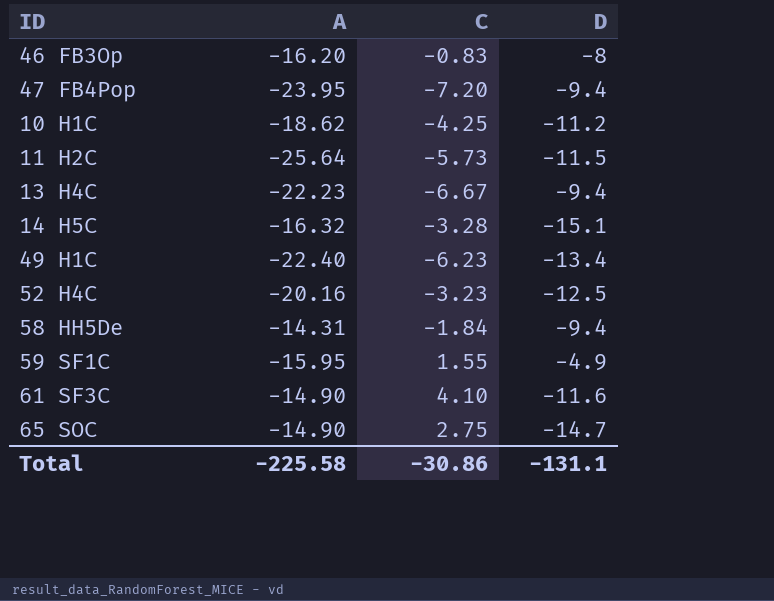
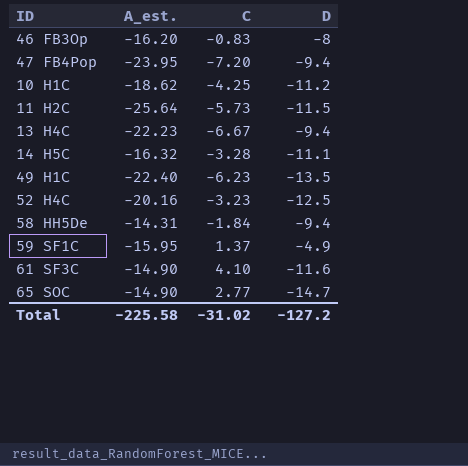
column name: A -> A_est.
14 H5C | D: -15.1 -> -11.1
49 H1C | D: -13.4 -> -13.5
59 SF1C | C: 1.55 -> 1.37
65 SOC | C: 2.75 -> 2.77
Total | C: -30.86 -> -31.02
Total | D: -131.1 -> -127.2

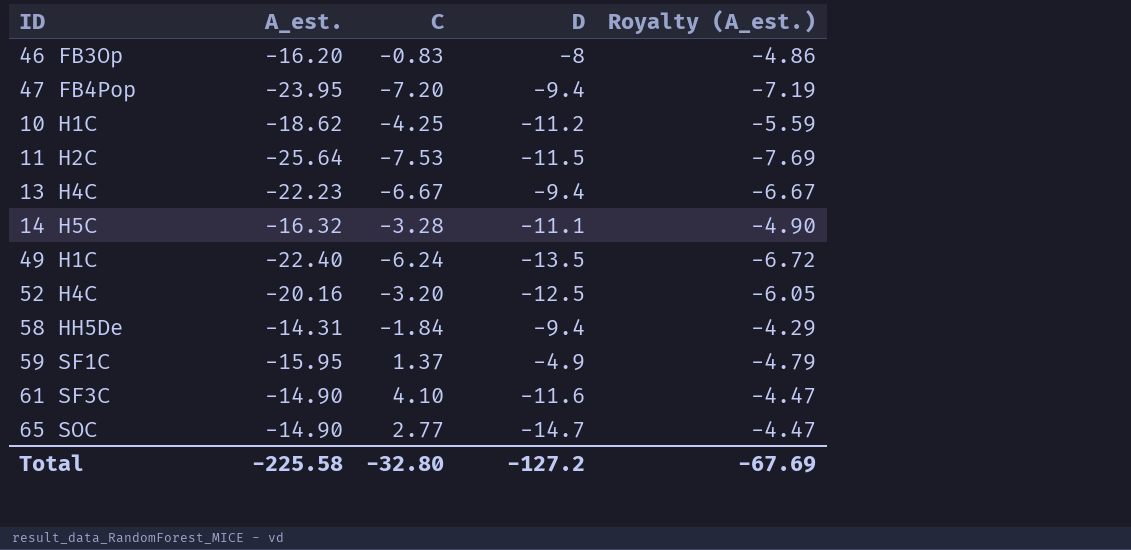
column Royalty (A_est.) | formula: none -> [A_est.] * 0.3
11 H2C | C: -5.73 -> -7.53
49 H1C | C: -6.23 -> -6.24
52 H4C | C: -3.23 -> -3.20
Total | C: -31.02 -> -32.80

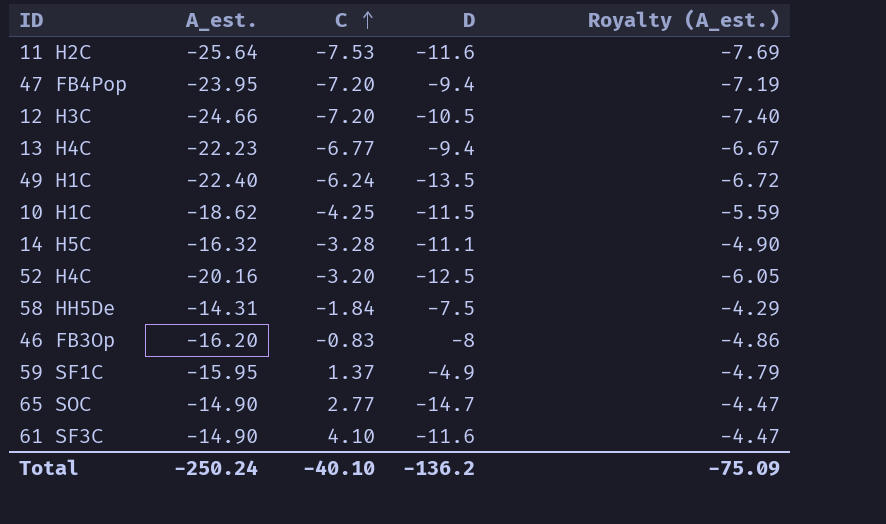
row order: none -> C ascending
11 H2C | D: -11.5 -> -11.6
row 12 H3C: none -> -24.66 | -7.20 | -10.5 | -7.40
13 H4C | C: -6.67 -> -6.77
10 H1C | D: -11.2 -> -11.5
58 HH5De | D: -9.4 -> -7.5
Total | A_est.: -225.58 -> -250.24
Total | C: -32.80 -> -40.10
Total | D: -127.2 -> -136.2
Total | Royalty (A_est.): -67.69 -> -75.09

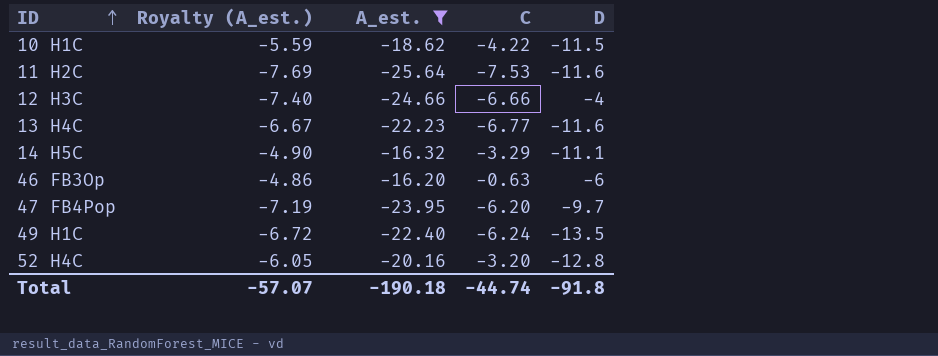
filter: none -> A_est. <= -16.20
row order: C ascending -> ID ascending
column Royalty (A_est.) | position: 5 -> 2
10 H1C | C: -4.25 -> -4.22
12 H3C | C: -7.20 -> -6.66
12 H3C | D: -10.5 -> -4
13 H4C | D: -9.4 -> -11.6
14 H5C | C: -3.28 -> -3.29
46 FB3Op | C: -0.83 -> -0.63
46 FB3Op | D: -8 -> -6
47 FB4Pop | C: -7.20 -> -6.20
47 FB4Pop | D: -9.4 -> -9.7
52 H4C | D: -12.5 -> -12.8
Total | Royalty (A_est.): -75.09 -> -57.07
Total | A_est.: -250.24 -> -190.18
Total | C: -40.10 -> -44.74
Total | D: -136.2 -> -91.8

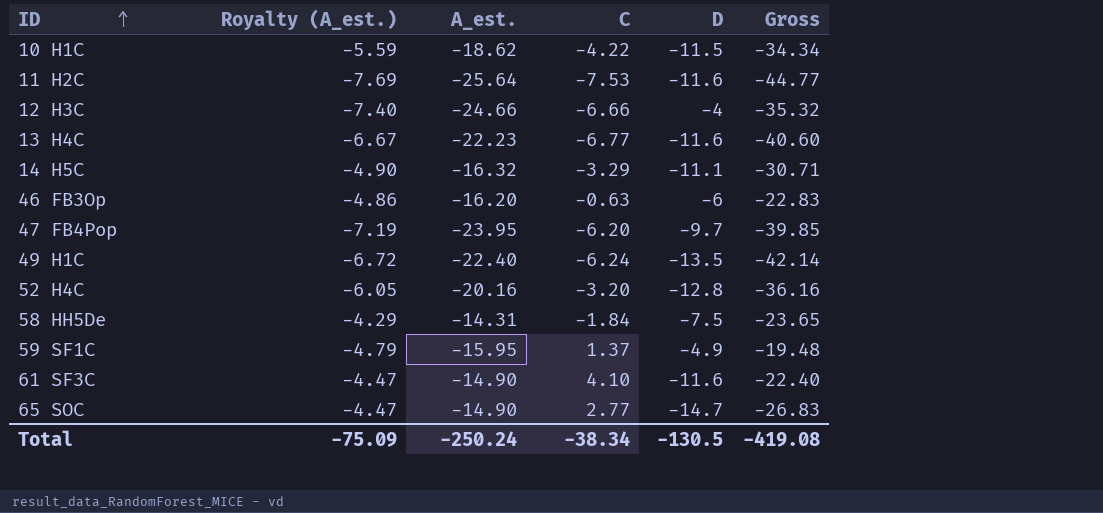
filter: A_est. <= -16.20 -> none
column Gross | formula: none -> [A_est.] + [C] + [D]
Total | Royalty (A_est.): -57.07 -> -75.09
Total | A_est.: -190.18 -> -250.24
Total | C: -44.74 -> -38.34
Total | D: -91.8 -> -130.5

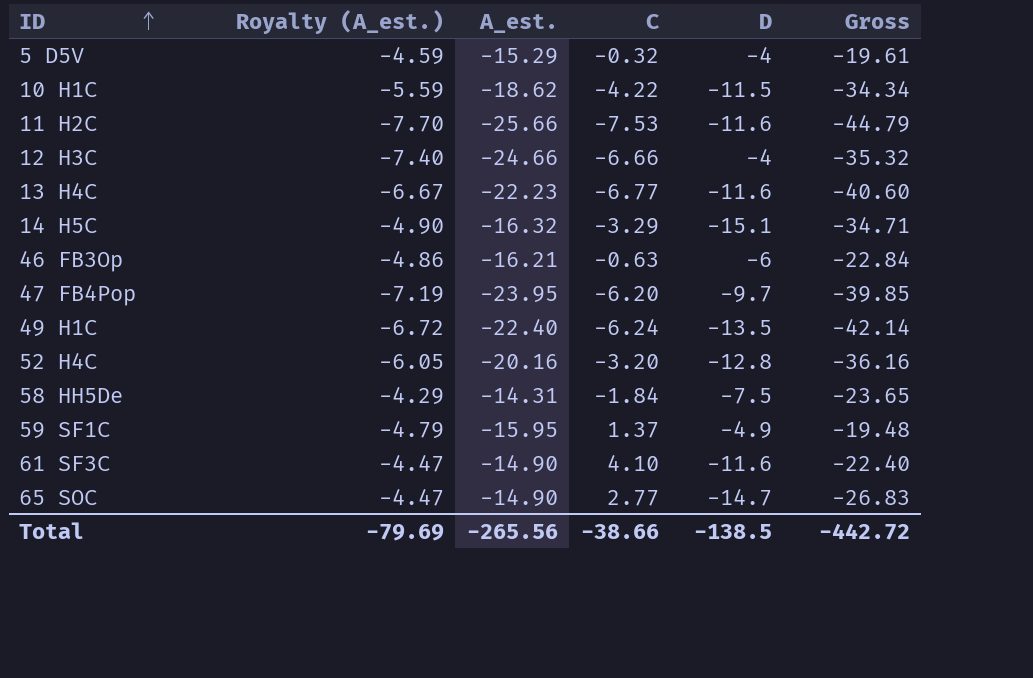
row 5 D5V: none -> -4.59 | -15.29 | -0.32 | -4 | -19.61
11 H2C | Royalty (A_est.): -7.69 -> -7.70
11 H2C | A_est.: -25.64 -> -25.66
11 H2C | Gross: -44.77 -> -44.79
14 H5C | D: -11.1 -> -15.1
14 H5C | Gross: -30.71 -> -34.71
46 FB3Op | A_est.: -16.20 -> -16.21
46 FB3Op | Gross: -22.83 -> -22.84
Total | Royalty (A_est.): -75.09 -> -79.69
Total | A_est.: -250.24 -> -265.56
Total | C: -38.34 -> -38.66
Total | D: -130.5 -> -138.5
Total | Gross: -419.08 -> -442.72

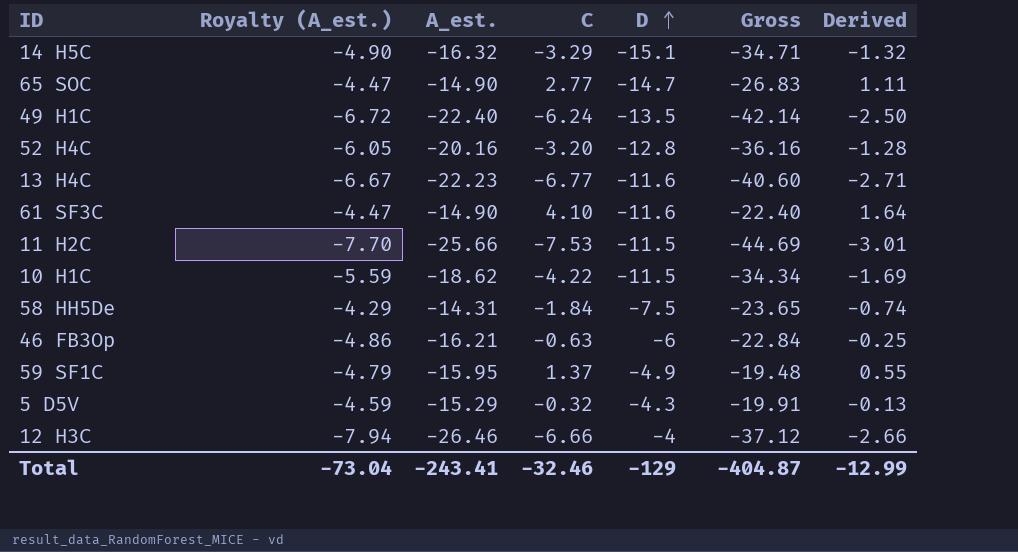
row order: ID ascending -> D ascending
column Derived | formula: none -> [C] * 0.4
row 47 FB4Pop: -7.19 | -23.95 | -6.20 | -9.7 | -39.85 -> none
11 H2C | D: -11.6 -> -11.5
11 H2C | Gross: -44.79 -> -44.69
5 D5V | D: -4 -> -4.3
5 D5V | Gross: -19.61 -> -19.91
12 H3C | Royalty (A_est.): -7.40 -> -7.94
12 H3C | A_est.: -24.66 -> -26.46
12 H3C | Gross: -35.32 -> -37.12
Total | Royalty (A_est.): -79.69 -> -73.04
Total | A_est.: -265.56 -> -243.41
Total | C: -38.66 -> -32.46
Total | D: -138.5 -> -129
Total | Gross: -442.72 -> -404.87

